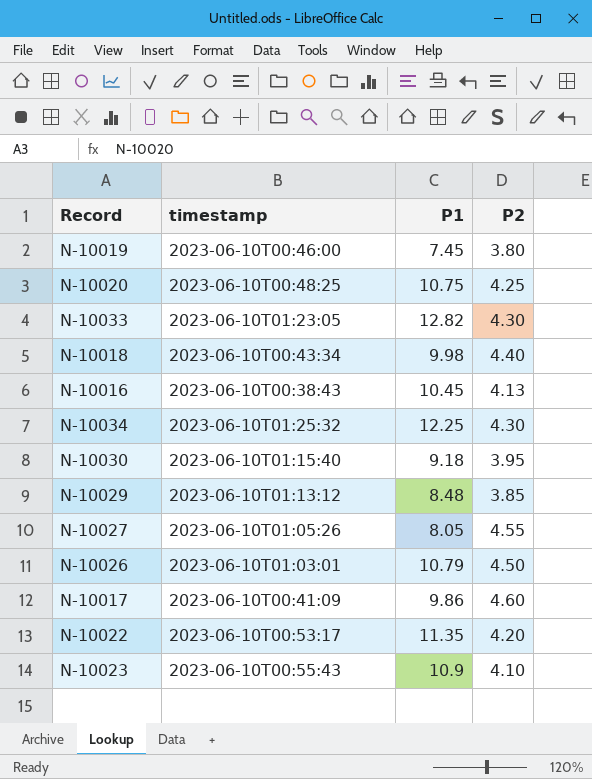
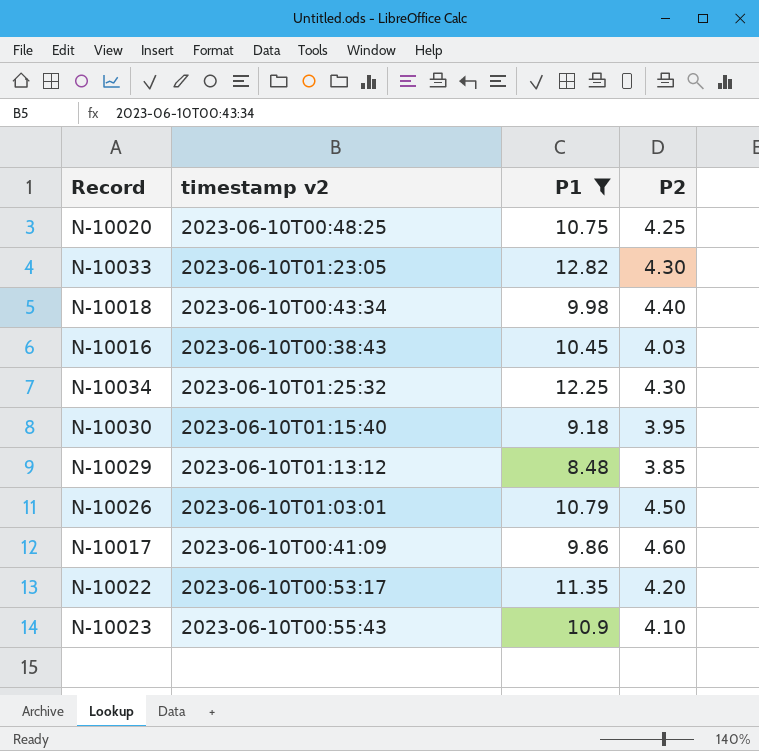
filter: none -> P1 >= 8.48
column name: timestamp -> timestamp v2
N-10016 | P2: 4.13 -> 4.03

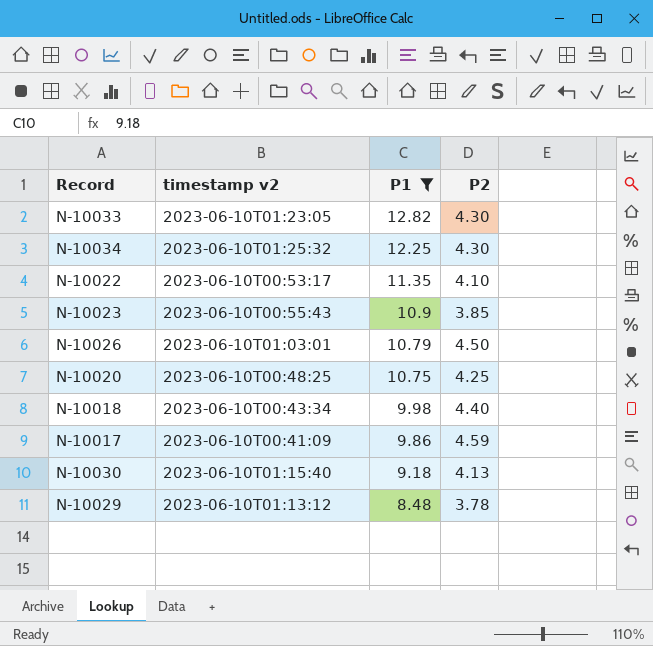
row order: none -> P1 descending
row N-10016: 2023-06-10T00:38:43 | 10.45 | 4.03 -> none
N-10022 | P2: 4.20 -> 4.10
N-10023 | P2: 4.10 -> 3.85
N-10017 | P2: 4.60 -> 4.59
N-10030 | P2: 3.95 -> 4.13
N-10029 | P2: 3.85 -> 3.78

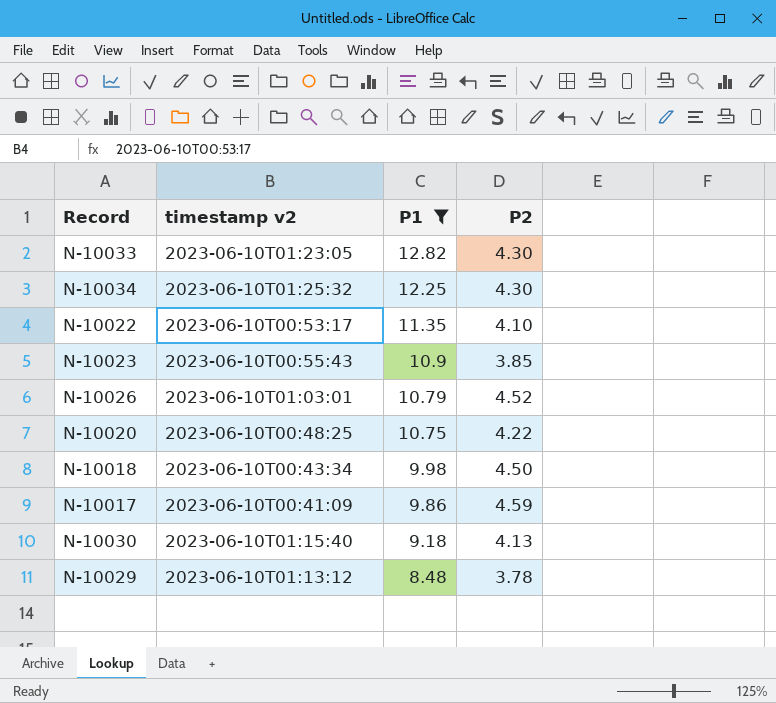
N-10026 | P2: 4.50 -> 4.52
N-10020 | P2: 4.25 -> 4.22
N-10018 | P2: 4.40 -> 4.50

